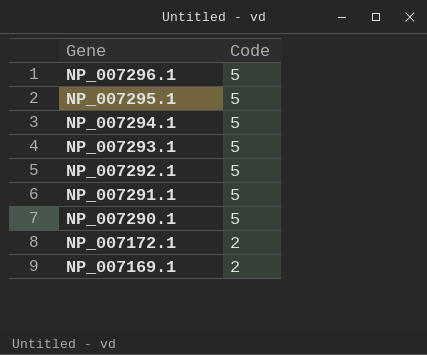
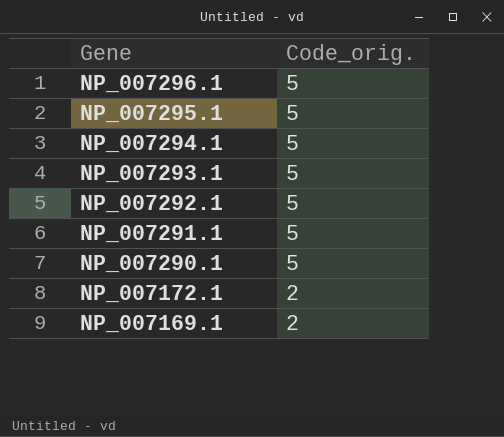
column name: Code -> Code_orig.

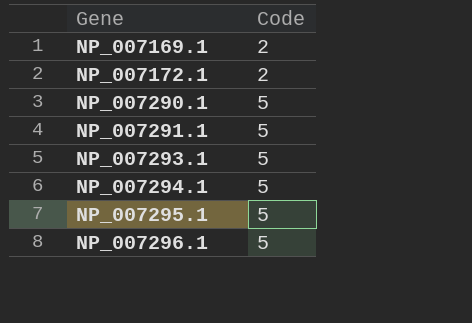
row order: Gene descending -> Gene ascending
column name: Code_orig. -> Code
row NP_007292.1: 5 -> none

